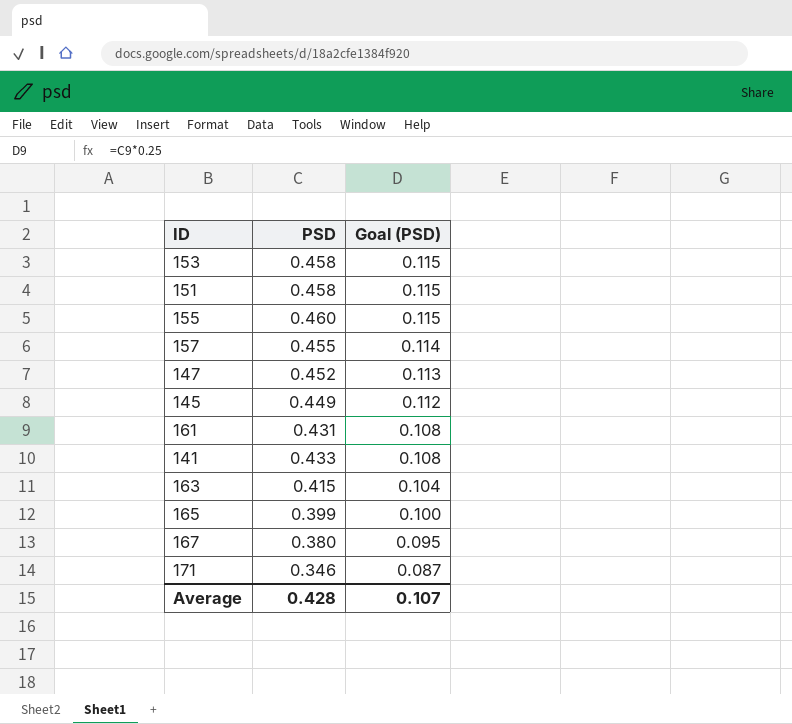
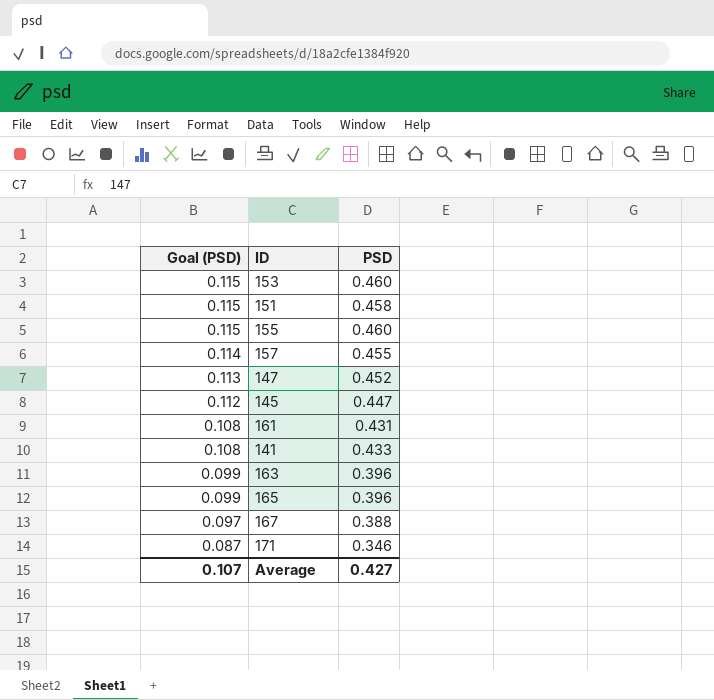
column Goal (PSD) | position: 3 -> 1
153 | PSD: 0.458 -> 0.460
145 | PSD: 0.449 -> 0.447
163 | Goal (PSD): 0.104 -> 0.099
163 | PSD: 0.415 -> 0.396
165 | Goal (PSD): 0.100 -> 0.099
165 | PSD: 0.399 -> 0.396
167 | Goal (PSD): 0.095 -> 0.097
167 | PSD: 0.380 -> 0.388
Average | PSD: 0.428 -> 0.427

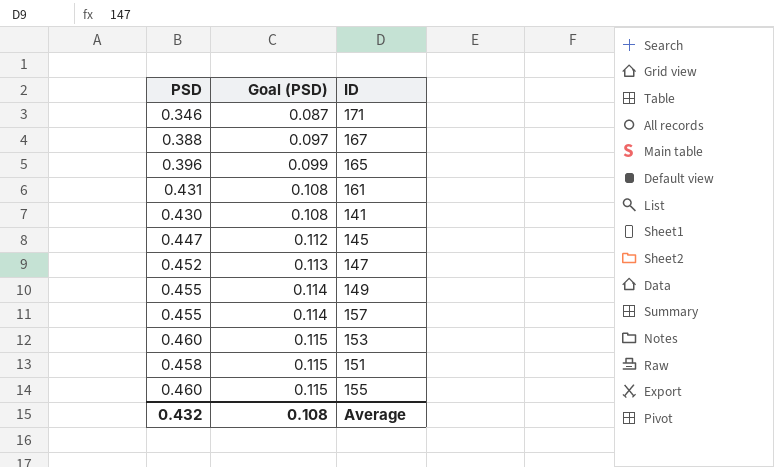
row order: Goal (PSD) descending -> Goal (PSD) ascending
column PSD | position: 3 -> 1
row 163: 0.099 | 0.396 -> none
141 | PSD: 0.433 -> 0.430
row 149: none -> 0.455 | 0.114
Average | PSD: 0.427 -> 0.432
Average | Goal (PSD): 0.107 -> 0.108

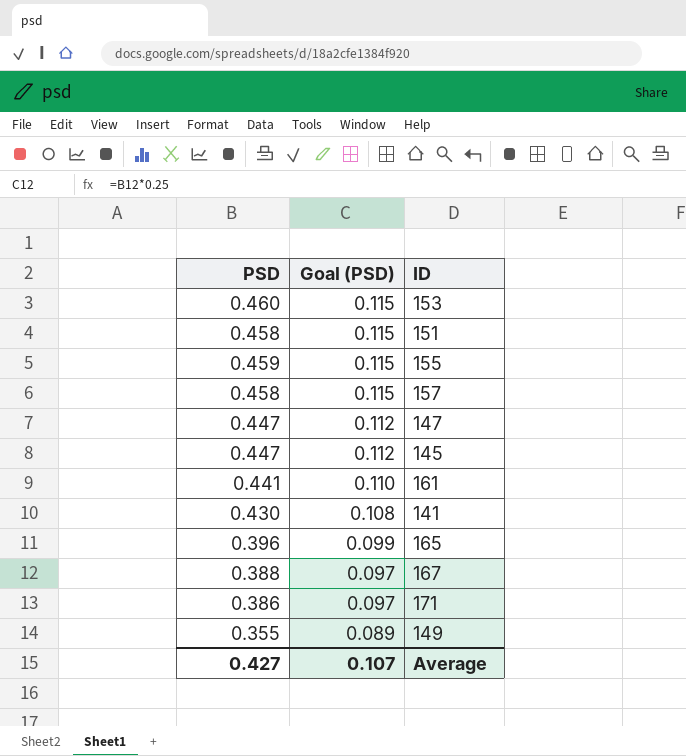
row order: Goal (PSD) ascending -> Goal (PSD) descending
155 | PSD: 0.460 -> 0.459
157 | PSD: 0.455 -> 0.458
157 | Goal (PSD): 0.114 -> 0.115
147 | PSD: 0.452 -> 0.447
147 | Goal (PSD): 0.113 -> 0.112
161 | PSD: 0.431 -> 0.441
161 | Goal (PSD): 0.108 -> 0.110
171 | PSD: 0.346 -> 0.386
171 | Goal (PSD): 0.087 -> 0.097
149 | PSD: 0.455 -> 0.355
149 | Goal (PSD): 0.114 -> 0.089
Average | PSD: 0.432 -> 0.427
Average | Goal (PSD): 0.108 -> 0.107

